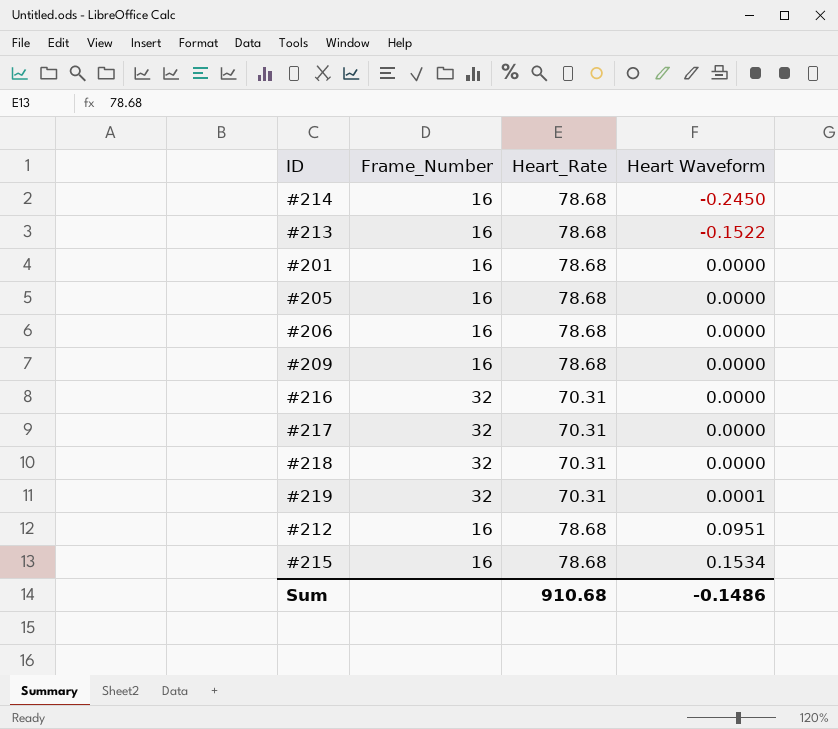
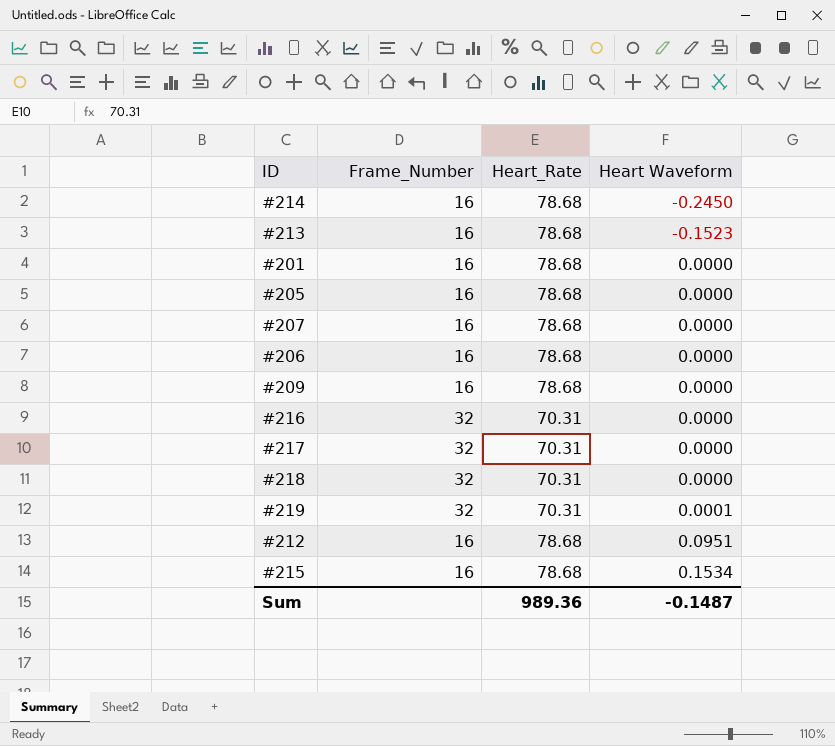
#213 | Heart Waveform: -0.1522 -> -0.1523
row #207: none -> 16 | 78.68 | 0.0000
Sum | Heart_Rate: 910.68 -> 989.36
Sum | Heart Waveform: -0.1486 -> -0.1487

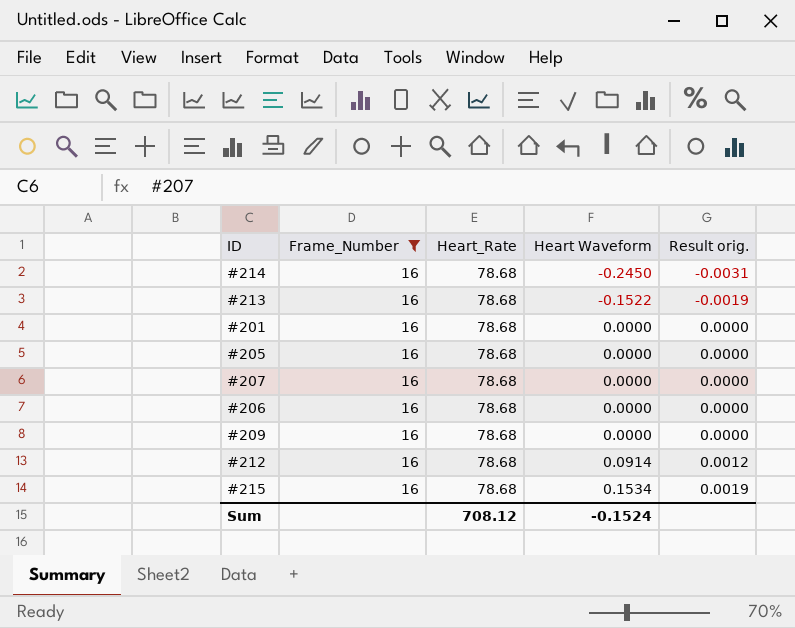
filter: none -> Frame_Number = 16
column Result orig. | formula: none -> [Heart Waveform] / [Heart_Rate]
#213 | Heart Waveform: -0.1523 -> -0.1522
#212 | Heart Waveform: 0.0951 -> 0.0914
Sum | Heart_Rate: 989.36 -> 708.12
Sum | Heart Waveform: -0.1487 -> -0.1524

